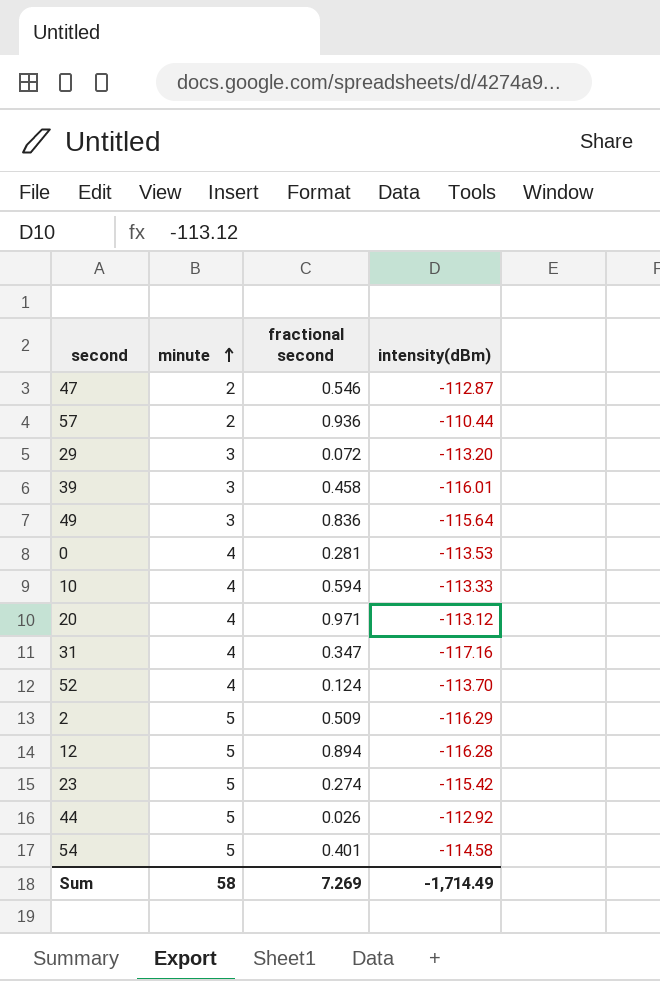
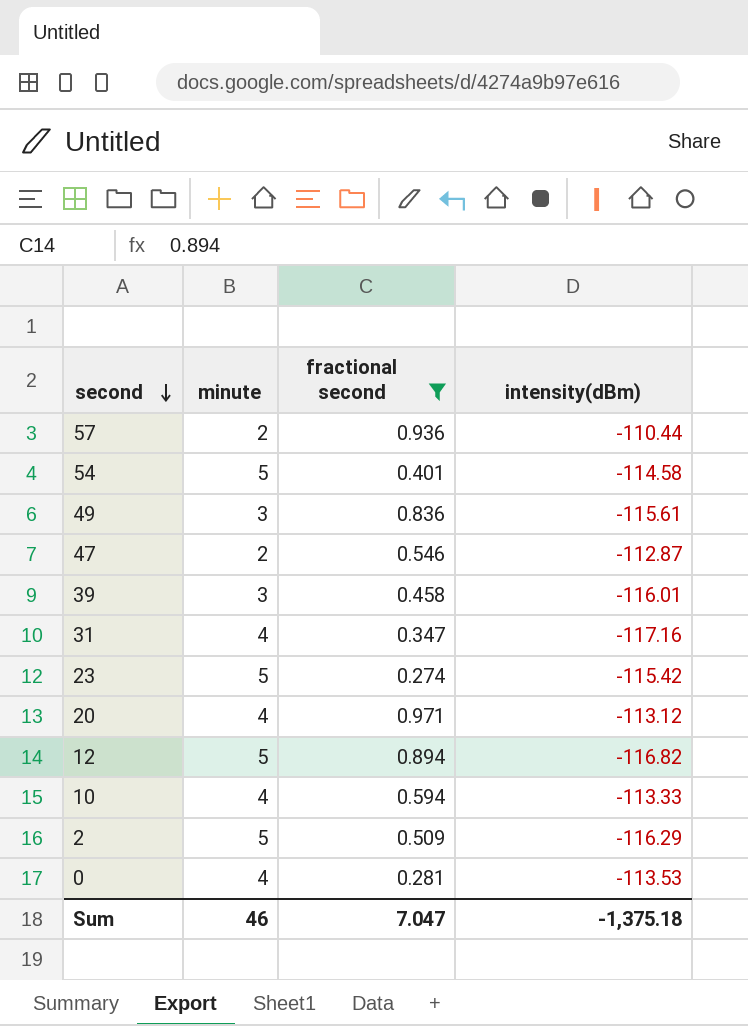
filter: none -> fractional second >= 0.274
row order: minute ascending -> second descending
49 | intensity(dBm): -115.64 -> -115.61
12 | intensity(dBm): -116.28 -> -116.82
Sum | minute: 58 -> 46
Sum | fractional second: 7.269 -> 7.047
Sum | intensity(dBm): -1,714.49 -> -1,375.18

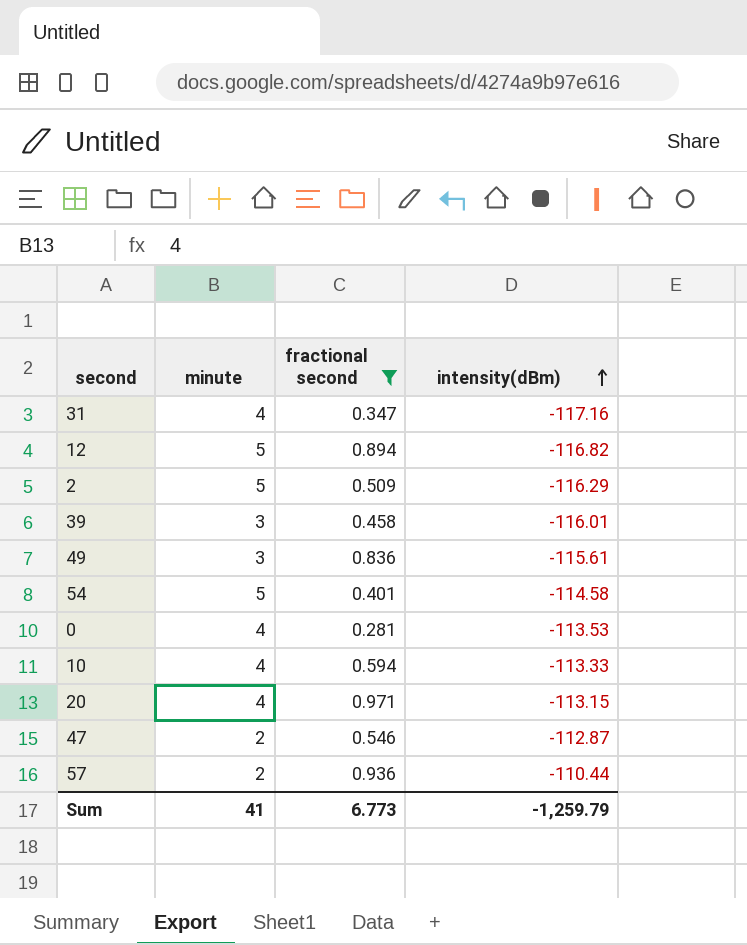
row order: second descending -> intensity(dBm) ascending
row 23: 5 | 0.274 | -115.42 -> none
20 | intensity(dBm): -113.12 -> -113.15
Sum | minute: 46 -> 41
Sum | fractional second: 7.047 -> 6.773
Sum | intensity(dBm): -1,375.18 -> -1,259.79

